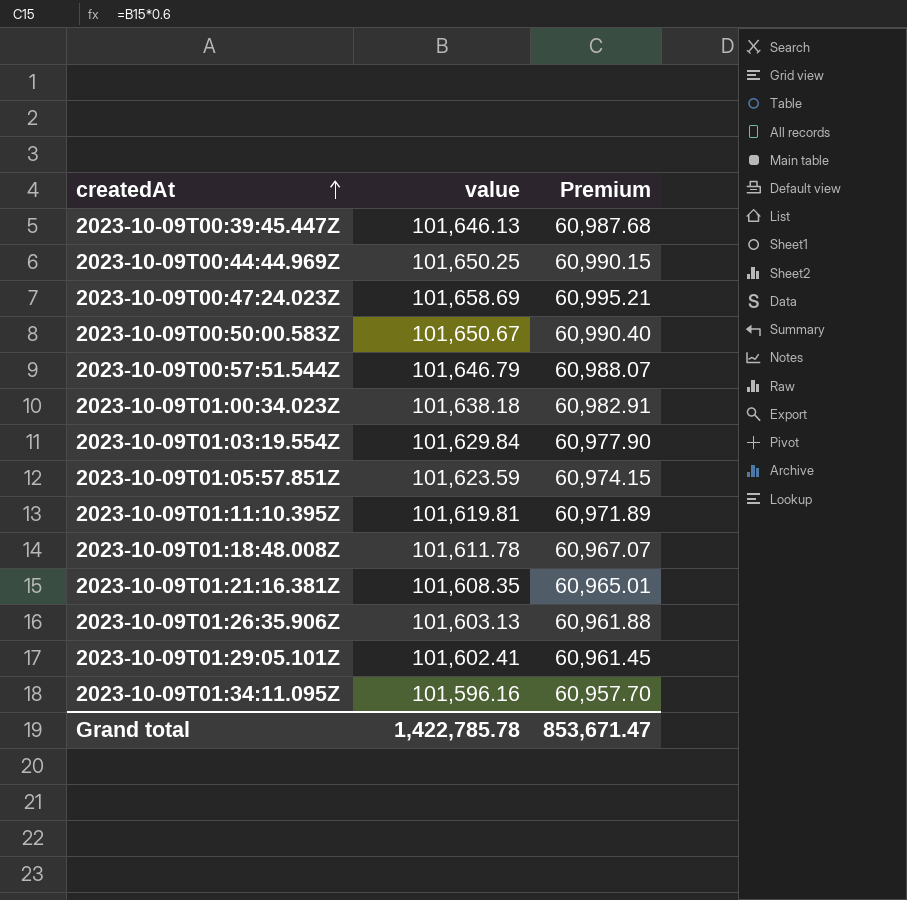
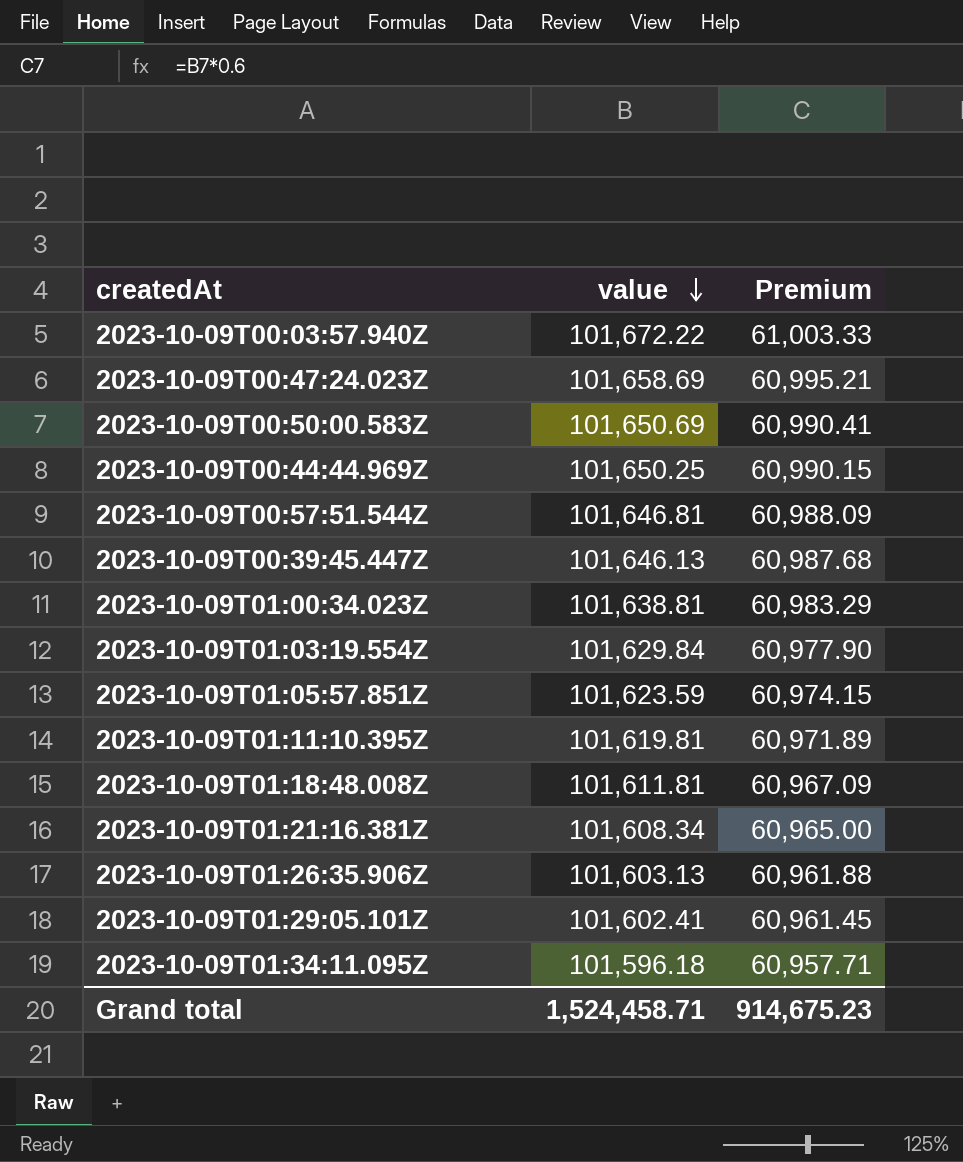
row order: createdAt ascending -> value descending
row 2023-10-09T00:03:57.940Z: none -> 101,672.22 | 61,003.33
2023-10-09T00:50:00.583Z | value: 101,650.67 -> 101,650.69
2023-10-09T00:50:00.583Z | Premium: 60,990.40 -> 60,990.41
2023-10-09T00:57:51.544Z | value: 101,646.79 -> 101,646.81
2023-10-09T00:57:51.544Z | Premium: 60,988.07 -> 60,988.09
2023-10-09T01:00:34.023Z | value: 101,638.18 -> 101,638.81
2023-10-09T01:00:34.023Z | Premium: 60,982.91 -> 60,983.29
2023-10-09T01:18:48.008Z | value: 101,611.78 -> 101,611.81
2023-10-09T01:18:48.008Z | Premium: 60,967.07 -> 60,967.09
2023-10-09T01:21:16.381Z | value: 101,608.35 -> 101,608.34
2023-10-09T01:21:16.381Z | Premium: 60,965.01 -> 60,965.00
2023-10-09T01:34:11.095Z | value: 101,596.16 -> 101,596.18
2023-10-09T01:34:11.095Z | Premium: 60,957.70 -> 60,957.71
Grand total | value: 1,422,785.78 -> 1,524,458.71
Grand total | Premium: 853,671.47 -> 914,675.23

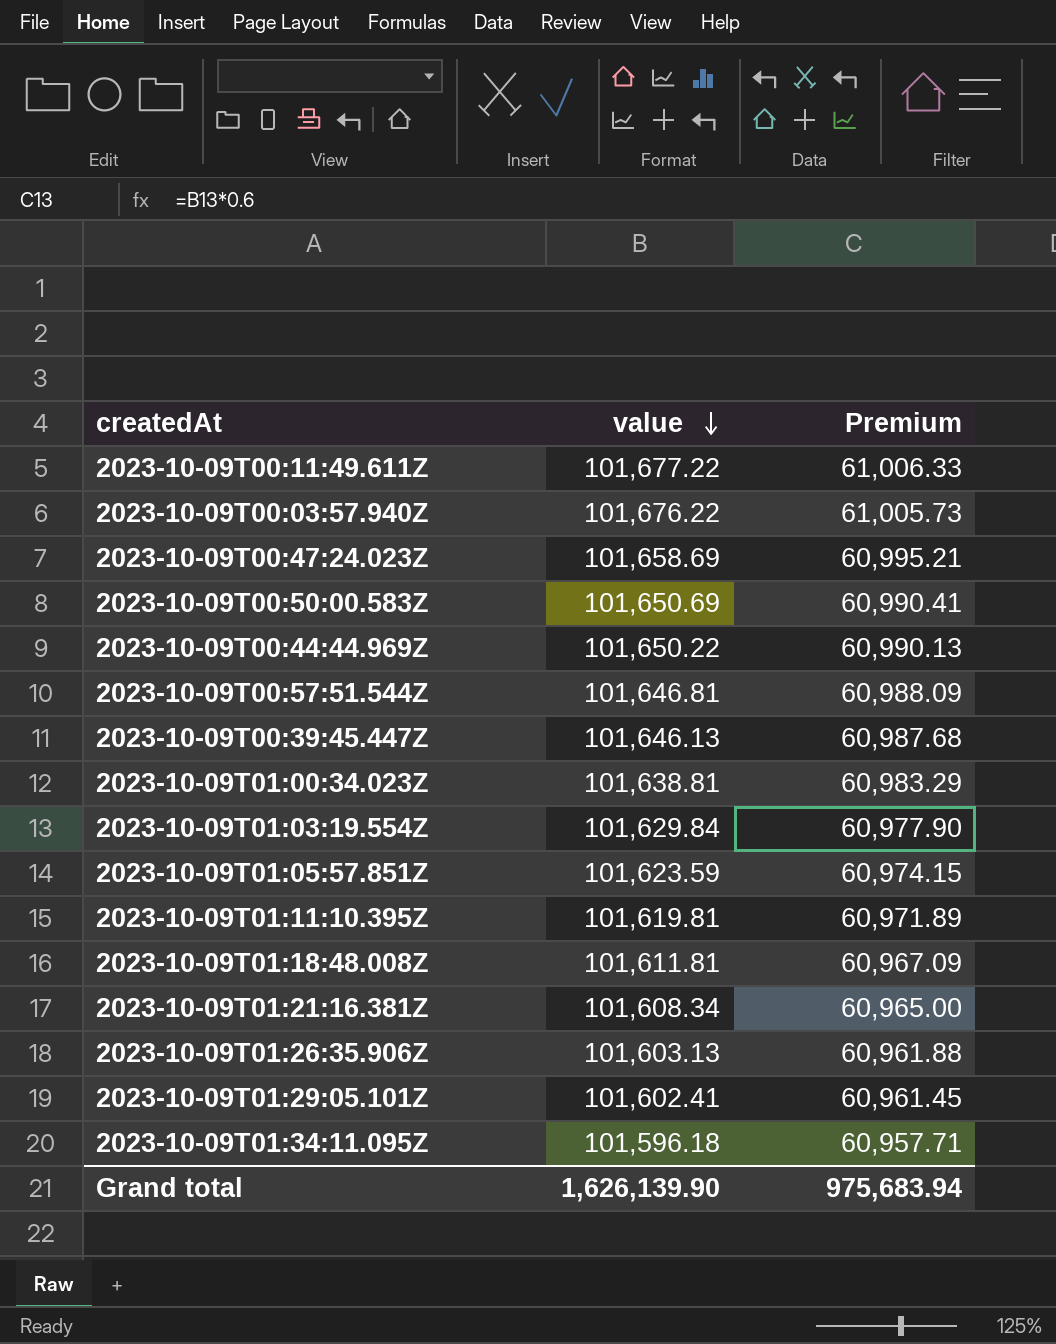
row 2023-10-09T00:11:49.611Z: none -> 101,677.22 | 61,006.33
2023-10-09T00:03:57.940Z | value: 101,672.22 -> 101,676.22
2023-10-09T00:03:57.940Z | Premium: 61,003.33 -> 61,005.73
2023-10-09T00:44:44.969Z | value: 101,650.25 -> 101,650.22
2023-10-09T00:44:44.969Z | Premium: 60,990.15 -> 60,990.13
Grand total | value: 1,524,458.71 -> 1,626,139.90
Grand total | Premium: 914,675.23 -> 975,683.94

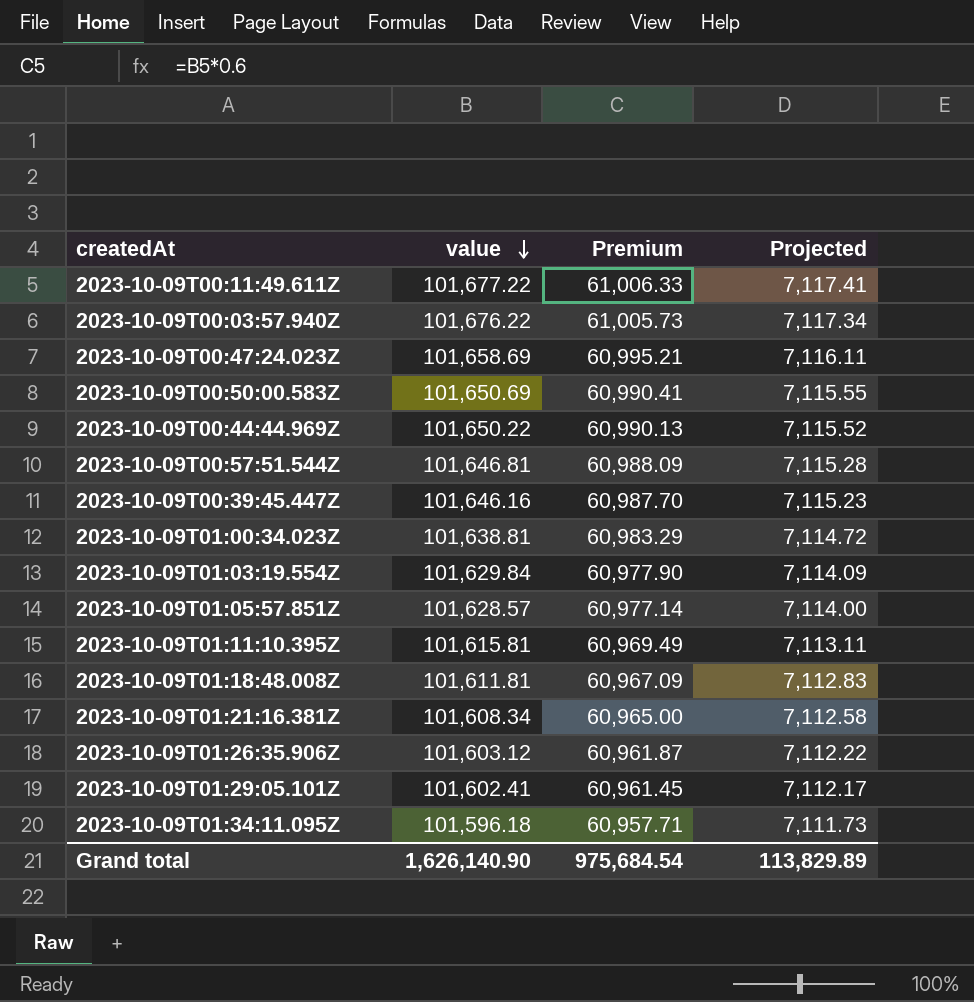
column Projected | formula: none -> [value] * 0.07
2023-10-09T00:39:45.447Z | value: 101,646.13 -> 101,646.16
2023-10-09T00:39:45.447Z | Premium: 60,987.68 -> 60,987.70
2023-10-09T01:05:57.851Z | value: 101,623.59 -> 101,628.57
2023-10-09T01:05:57.851Z | Premium: 60,974.15 -> 60,977.14
2023-10-09T01:11:10.395Z | value: 101,619.81 -> 101,615.81
2023-10-09T01:11:10.395Z | Premium: 60,971.89 -> 60,969.49
2023-10-09T01:26:35.906Z | value: 101,603.13 -> 101,603.12
2023-10-09T01:26:35.906Z | Premium: 60,961.88 -> 60,961.87
Grand total | value: 1,626,139.90 -> 1,626,140.90
Grand total | Premium: 975,683.94 -> 975,684.54

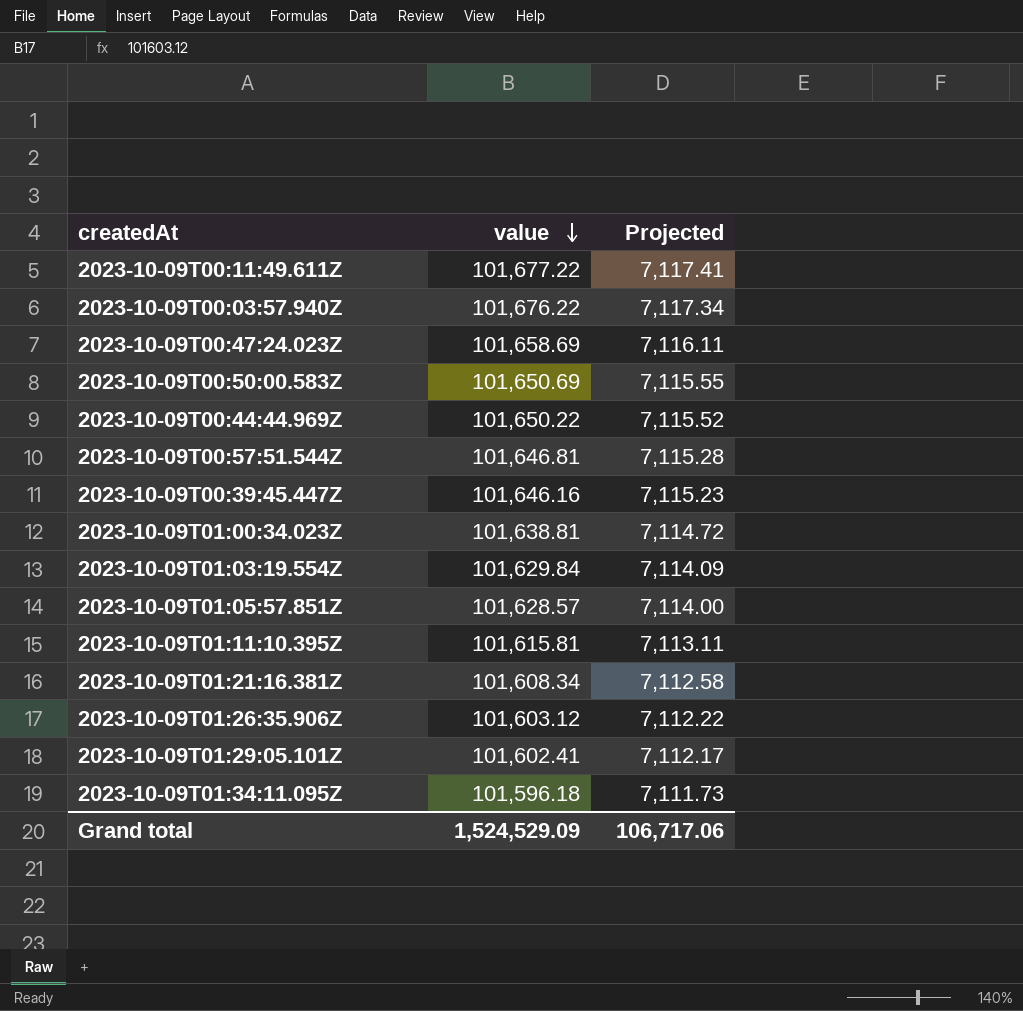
column Premium | formula: [value] * 0.6 -> none
row 2023-10-09T01:18:48.008Z: 101,611.81 | 60,967.09 | 7,112.83 -> none
Grand total | value: 1,626,140.90 -> 1,524,529.09
Grand total | Projected: 113,829.89 -> 106,717.06

